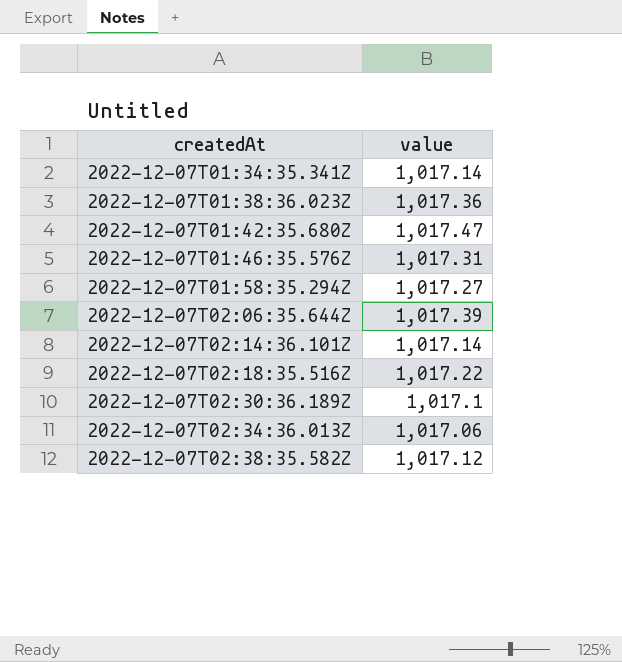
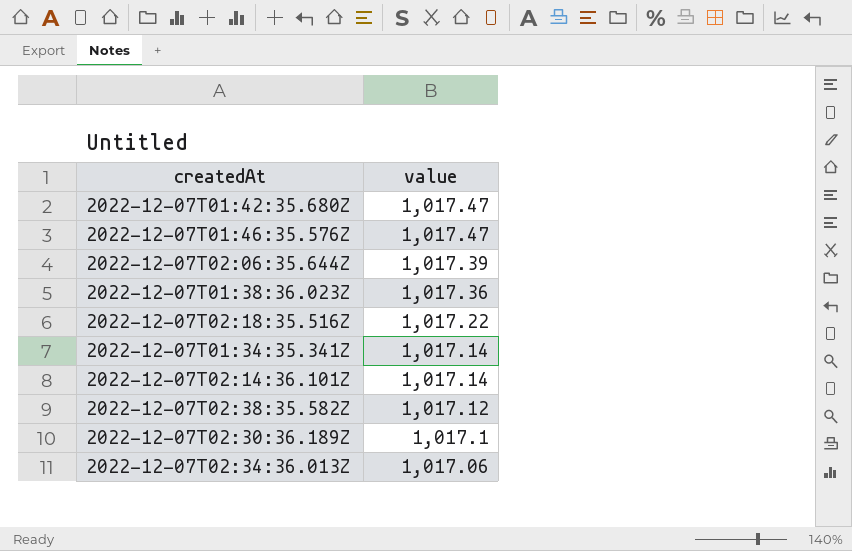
row order: createdAt ascending -> value descending
row 2022-12-07T01:58:35.294Z: 1,017.27 -> none
2022-12-07T01:46:35.576Z | value: 1,017.31 -> 1,017.47

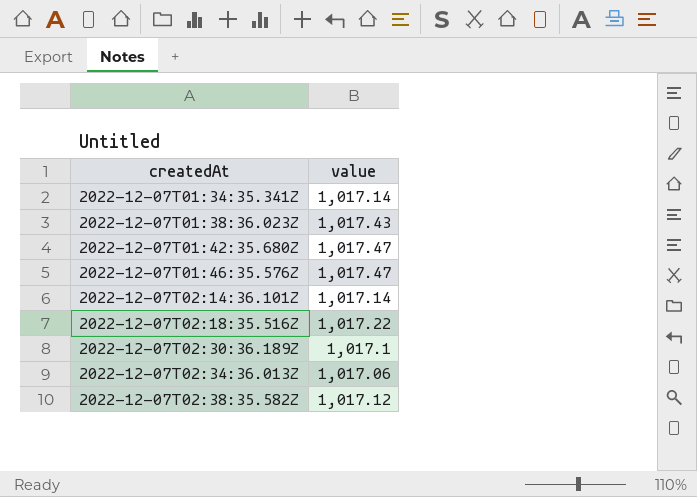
row order: value descending -> createdAt ascending
row 2022-12-07T02:06:35.644Z: 1,017.39 -> none
2022-12-07T01:38:36.023Z | value: 1,017.36 -> 1,017.43

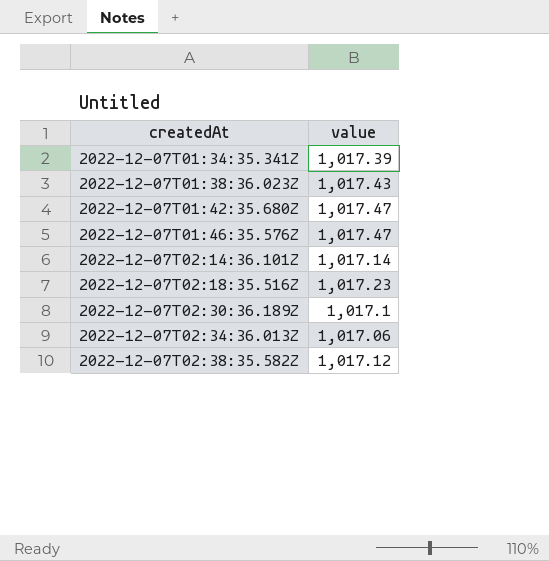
2022-12-07T01:34:35.341Z | value: 1,017.14 -> 1,017.39
2022-12-07T02:18:35.516Z | value: 1,017.22 -> 1,017.23

